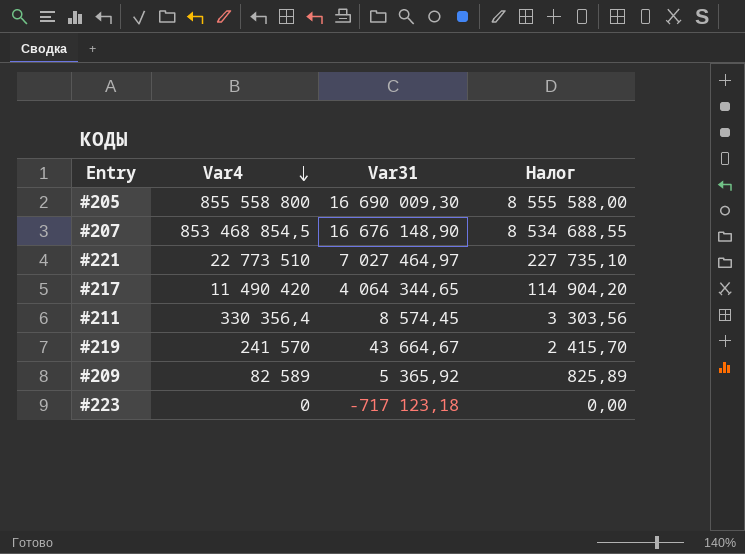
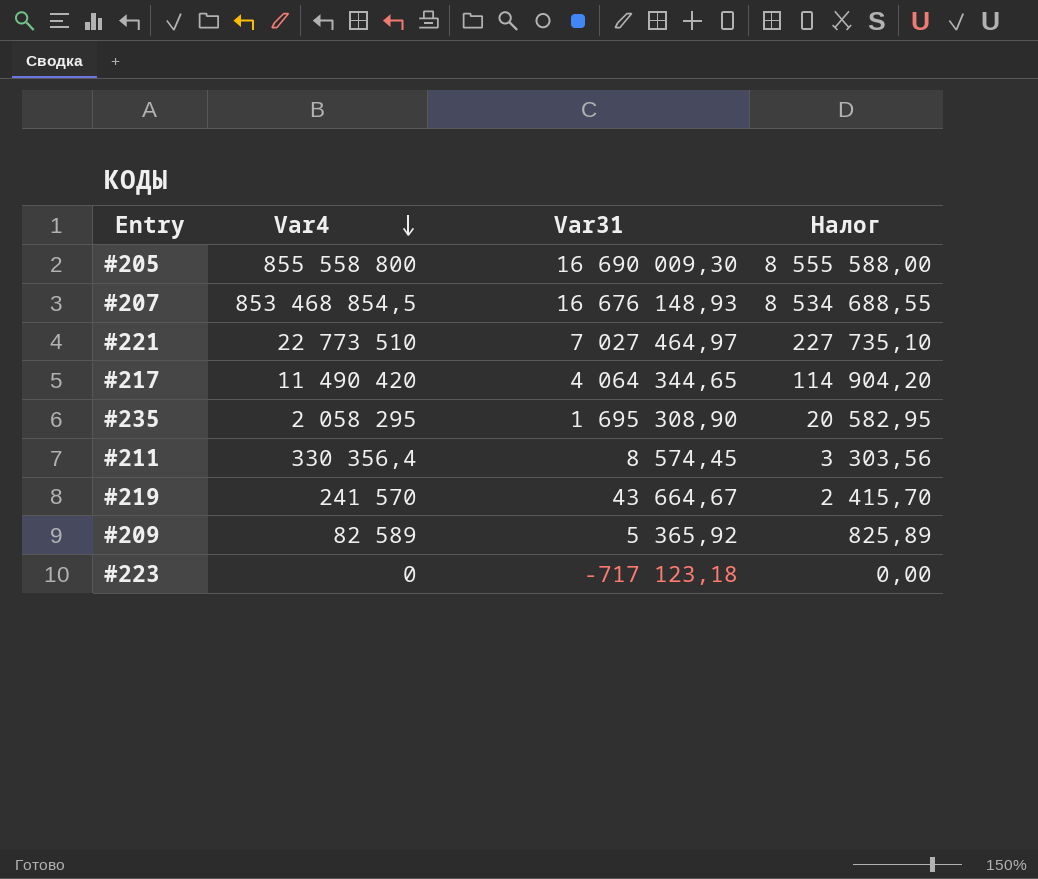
#207 | Var31: 16 676 148,90 -> 16 676 148,93
row #235: none -> 2 058 295 | 1 695 308,90 | 20 582,95

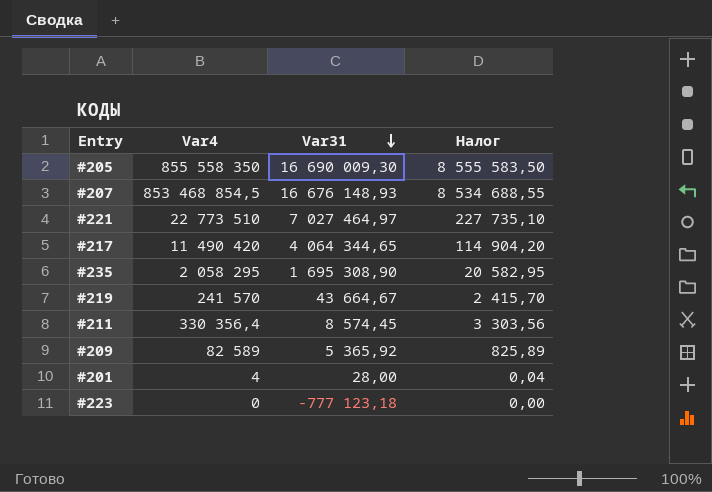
row order: Var4 descending -> Var31 descending
#205 | Var4: 855 558 800 -> 855 558 350
#205 | Налог: 8 555 588,00 -> 8 555 583,50
row #201: none -> 4 | 28,00 | 0,04
#223 | Var31: -717 123,18 -> -777 123,18

